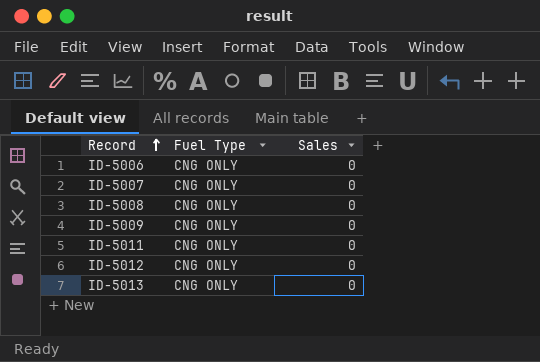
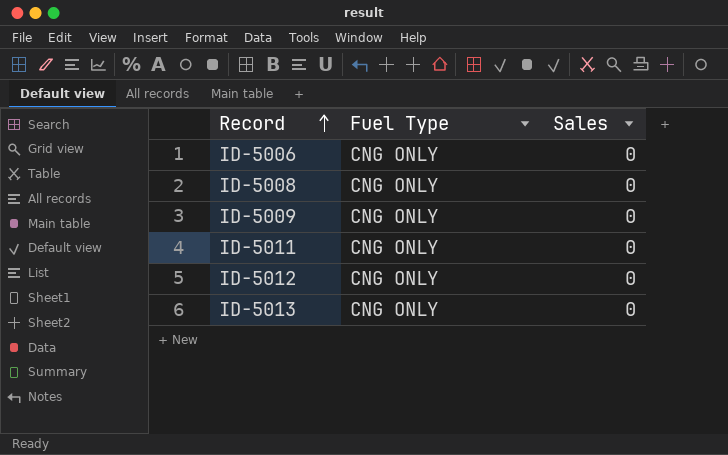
row ID-5007: CNG ONLY | 0 -> none

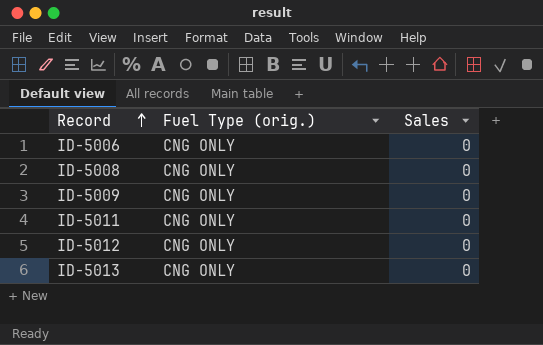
column name: Fuel Type -> Fuel Type (orig.)

